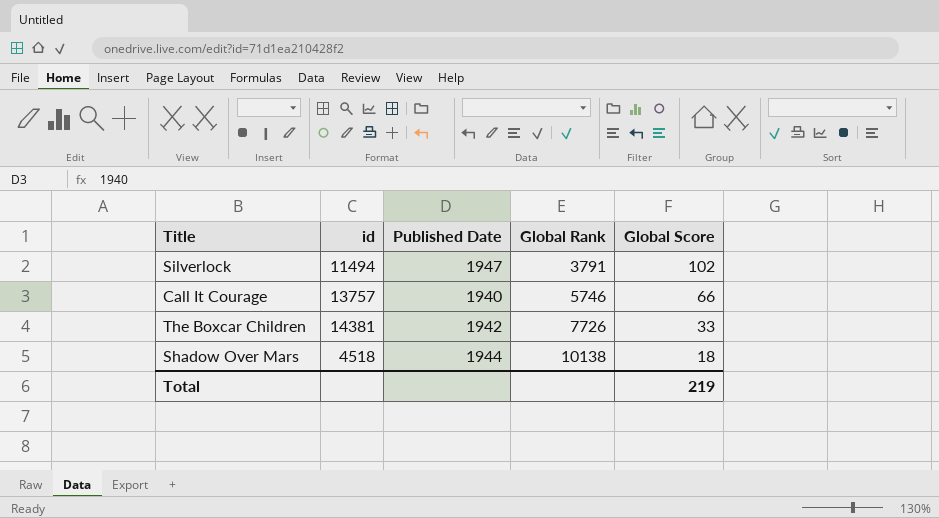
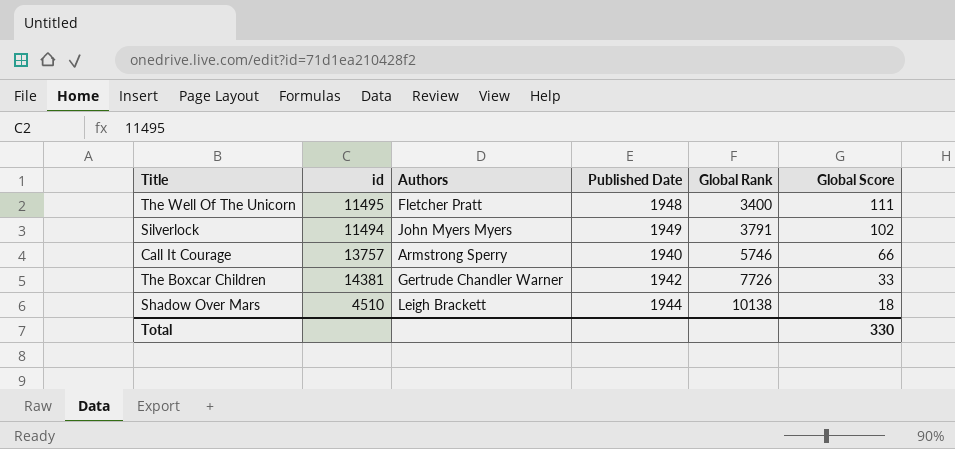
column Authors | position: none -> 3
row The Well Of The Unicorn: none -> 11495 | Fletcher Pratt | 1948 | 3400 | 111
Silverlock | Published Date: 1947 -> 1949
Shadow Over Mars | id: 4518 -> 4510
Total | Global Score: 219 -> 330

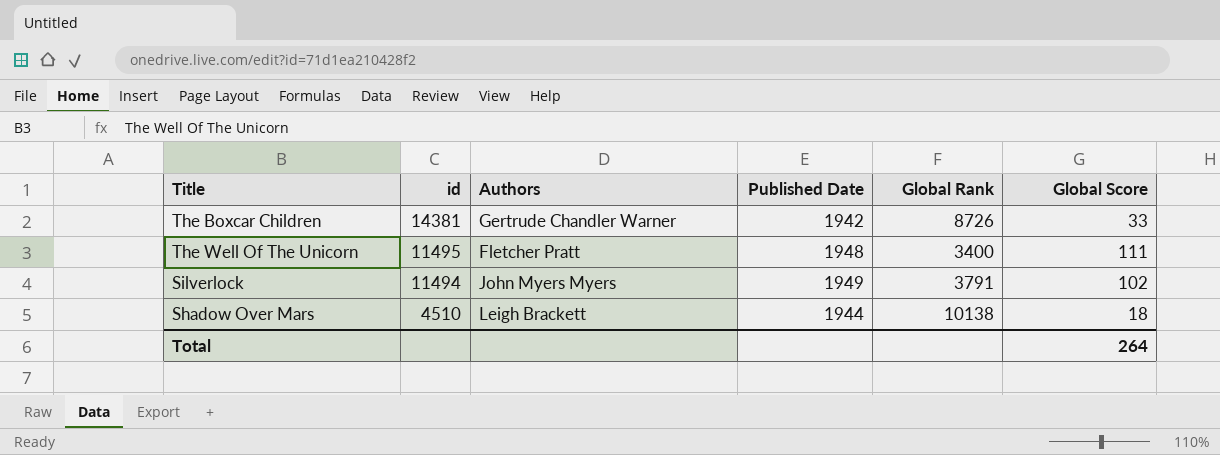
row order: Global Rank ascending -> id descending
row Call It Courage: 13757 | Armstrong Sperry | 1940 | 5746 | 66 -> none
The Boxcar Children | Global Rank: 7726 -> 8726
Total | Global Score: 330 -> 264

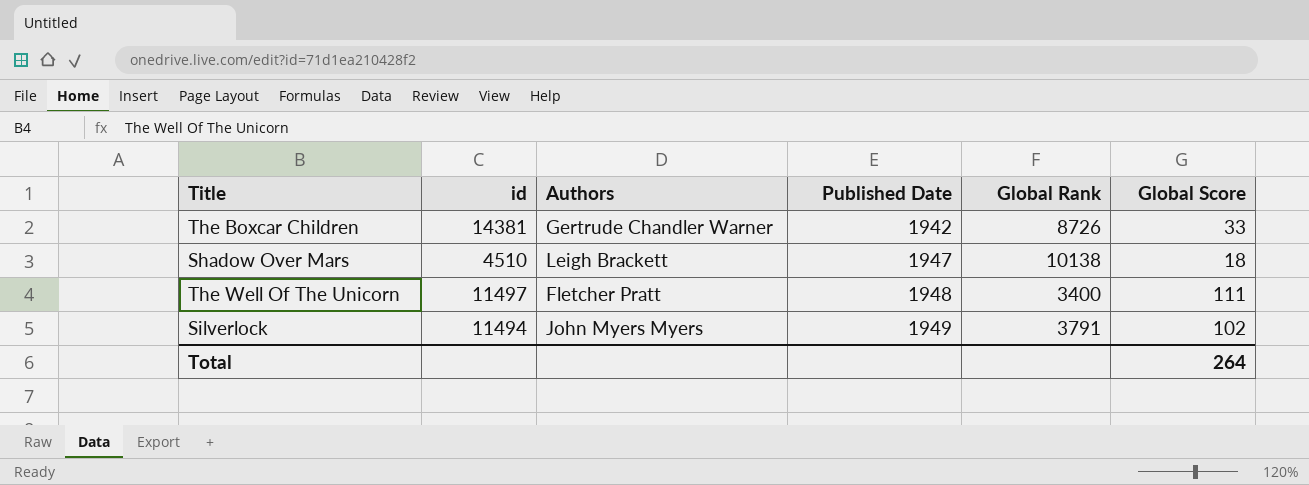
row order: id descending -> Published Date ascending
Shadow Over Mars | Published Date: 1944 -> 1947
The Well Of The Unicorn | id: 11495 -> 11497

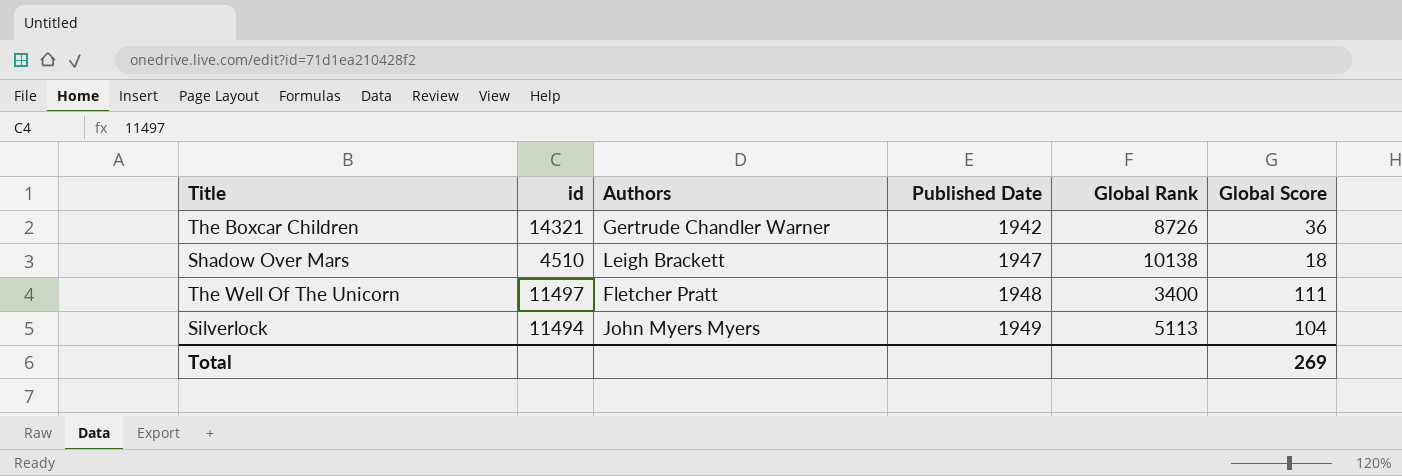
The Boxcar Children | id: 14381 -> 14321
The Boxcar Children | Global Score: 33 -> 36
Silverlock | Global Rank: 3791 -> 5113
Silverlock | Global Score: 102 -> 104
Total | Global Score: 264 -> 269

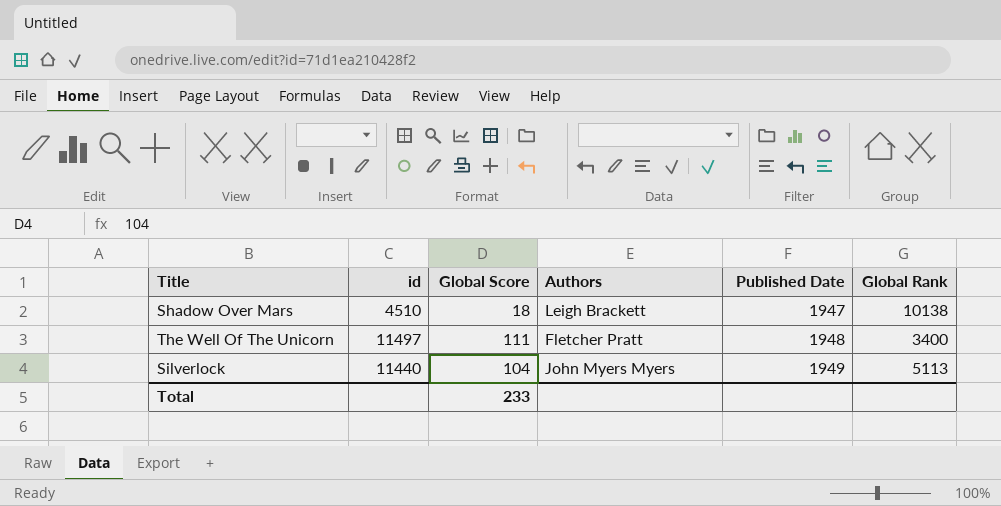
column Global Score | position: 6 -> 3
row The Boxcar Children: 14321 | Gertrude Chandler Warner | 1942 | 8726 | 36 -> none
Silverlock | id: 11494 -> 11440
Total | Global Score: 269 -> 233

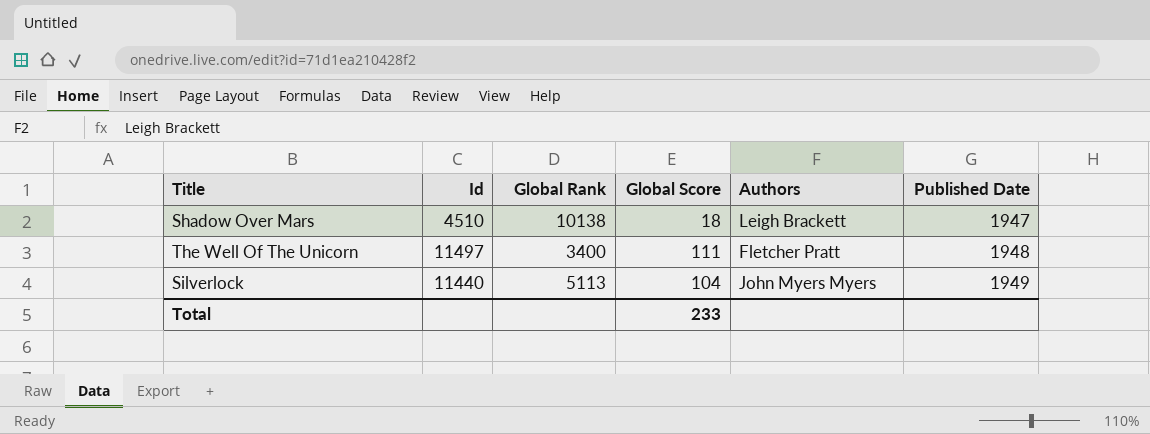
column name: id -> Id
column Global Rank | position: 6 -> 3

